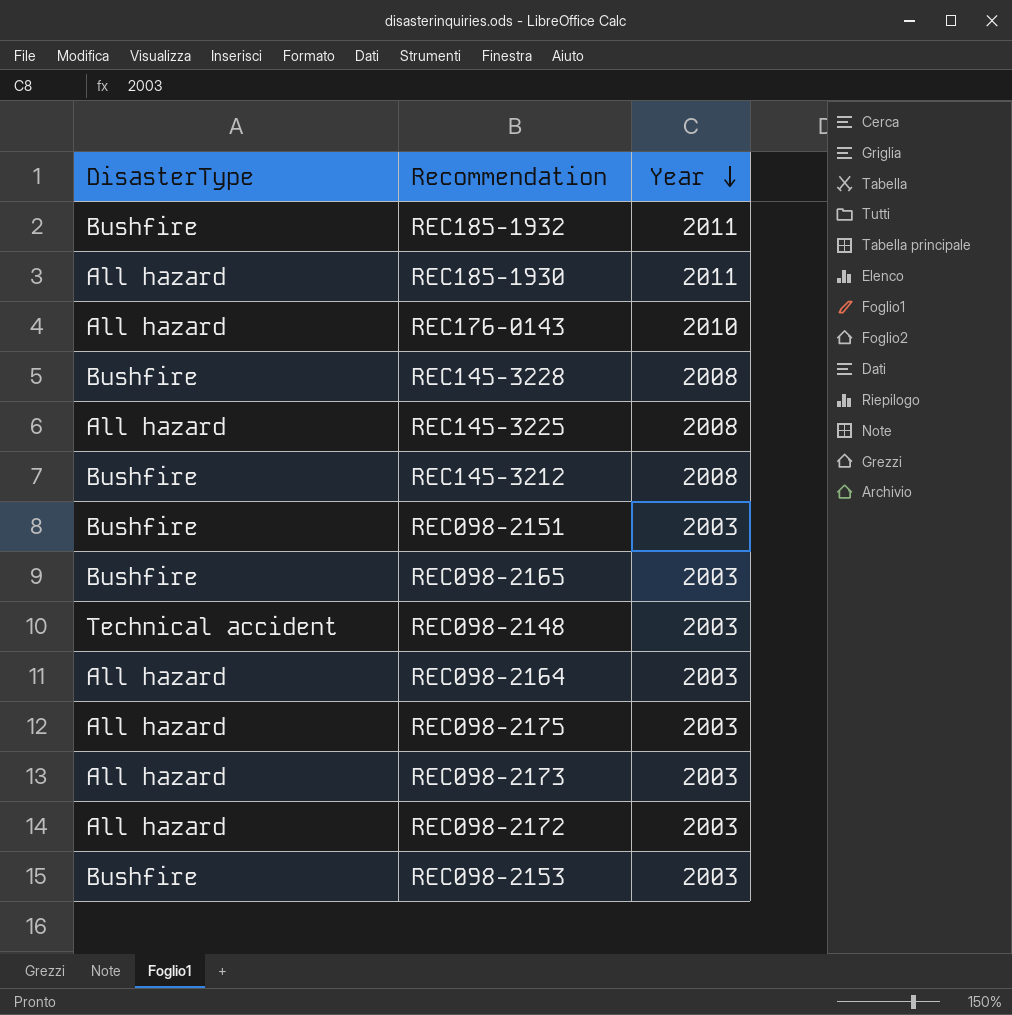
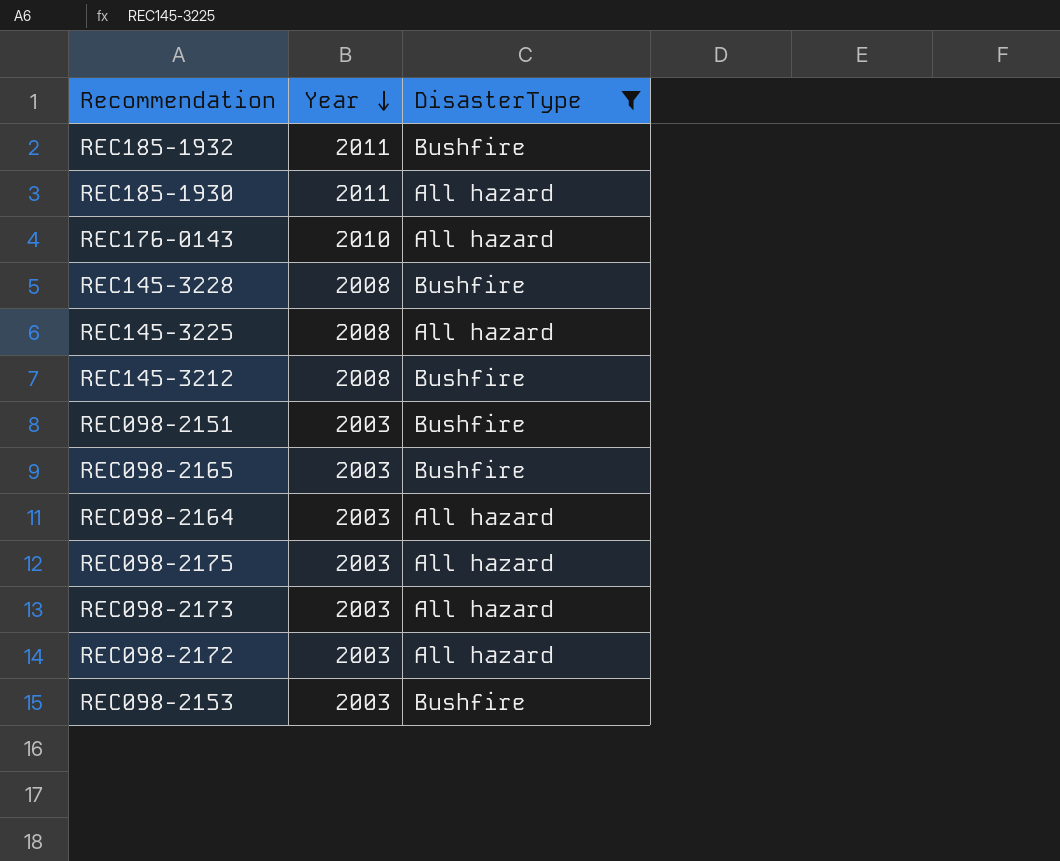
filter: none -> DisasterType != Technical accident
column DisasterType | position: 1 -> 3

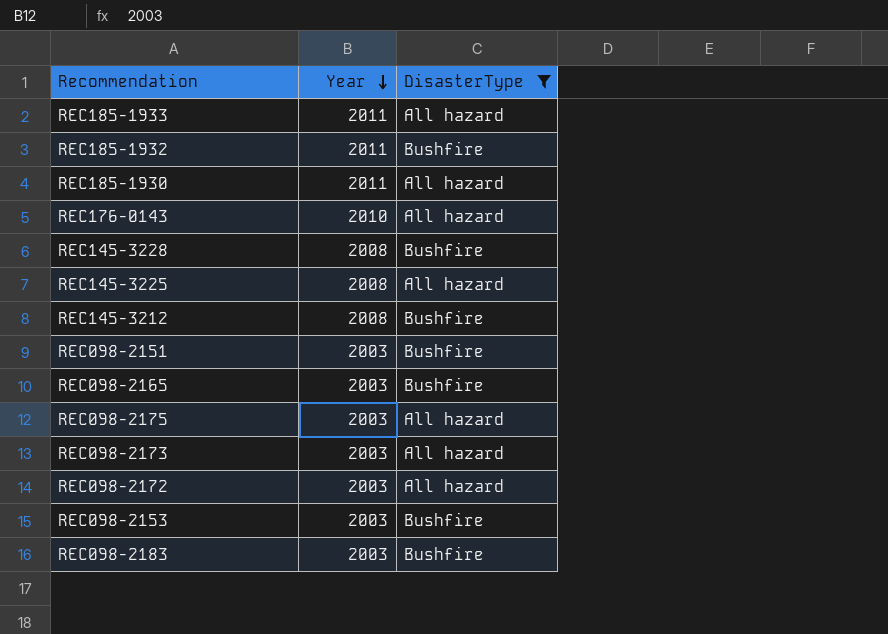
row REC098-2164: 2003 | All hazard -> none
row REC185-1933: none -> 2011 | All hazard
row REC098-2183: none -> 2003 | Bushfire

